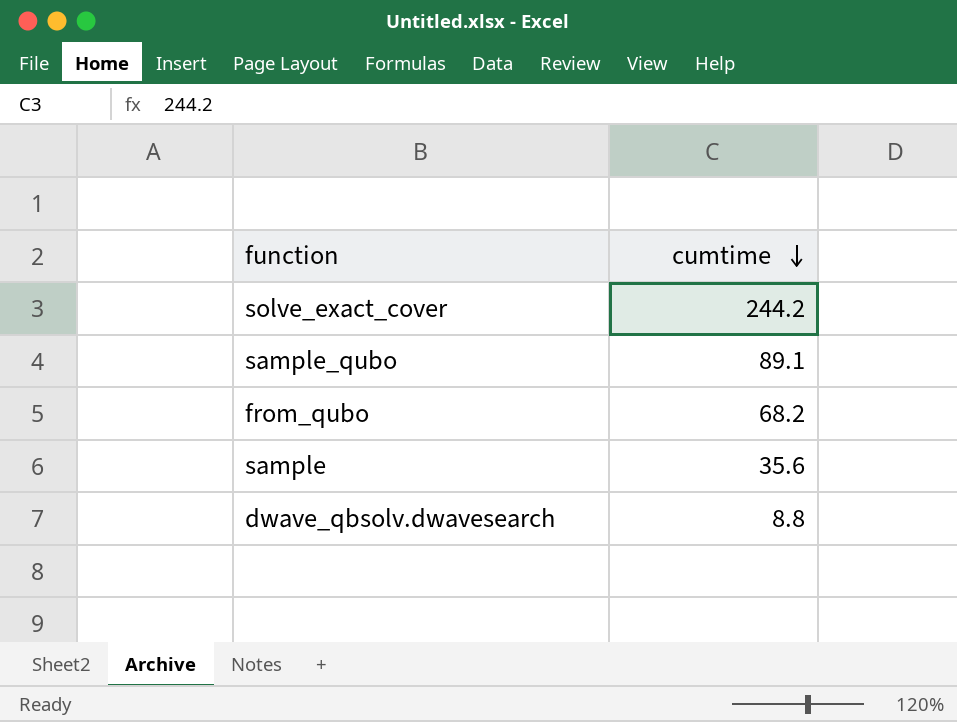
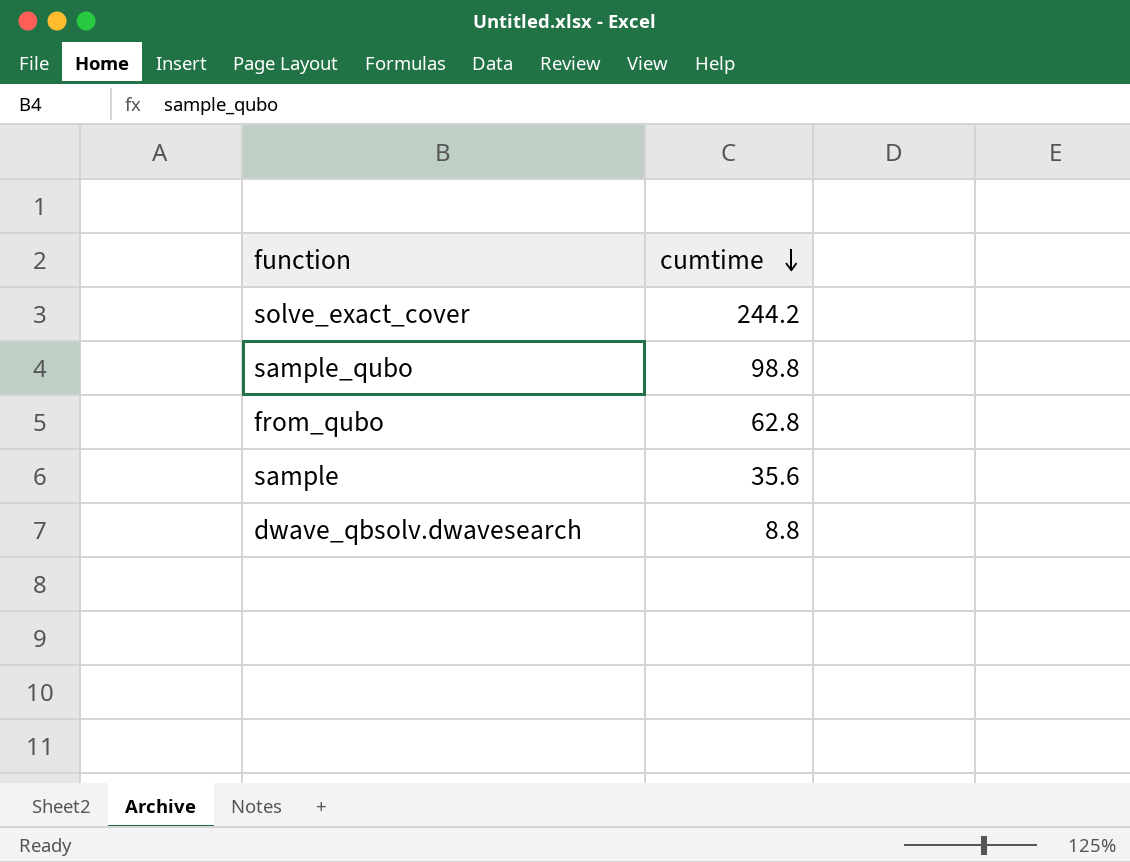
sample_qubo | cumtime: 89.1 -> 98.8
from_qubo | cumtime: 68.2 -> 62.8

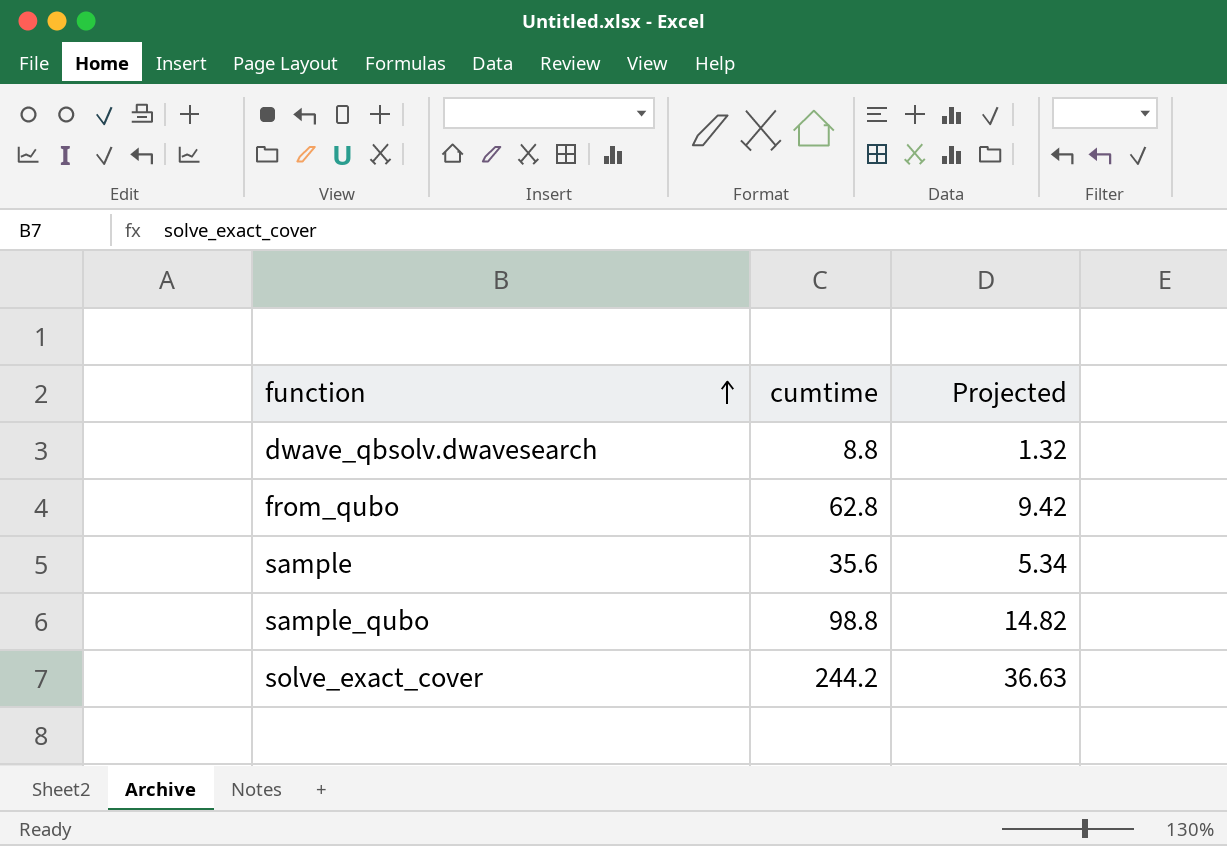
row order: cumtime descending -> function ascending
column Projected | formula: none -> [cumtime] * 0.15

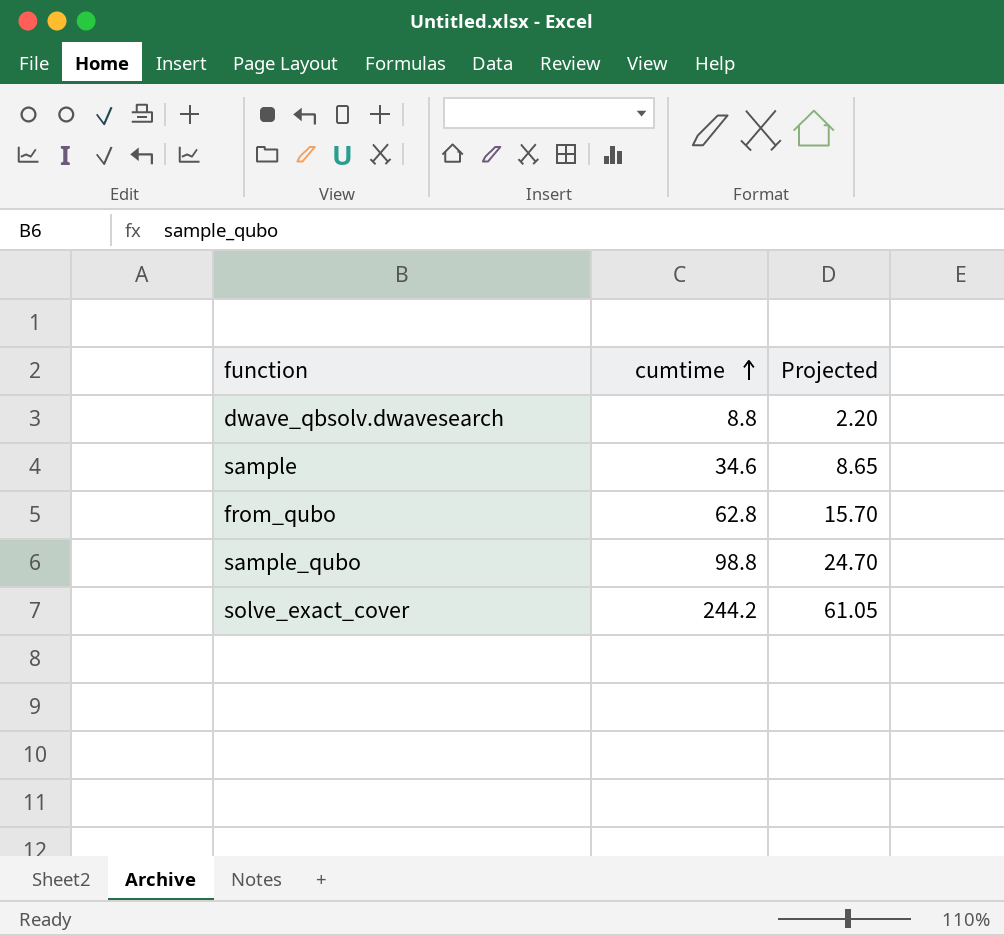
row order: function ascending -> cumtime ascending
column Projected | formula: [cumtime] * 0.15 -> [cumtime] * 0.25
sample | cumtime: 35.6 -> 34.6

